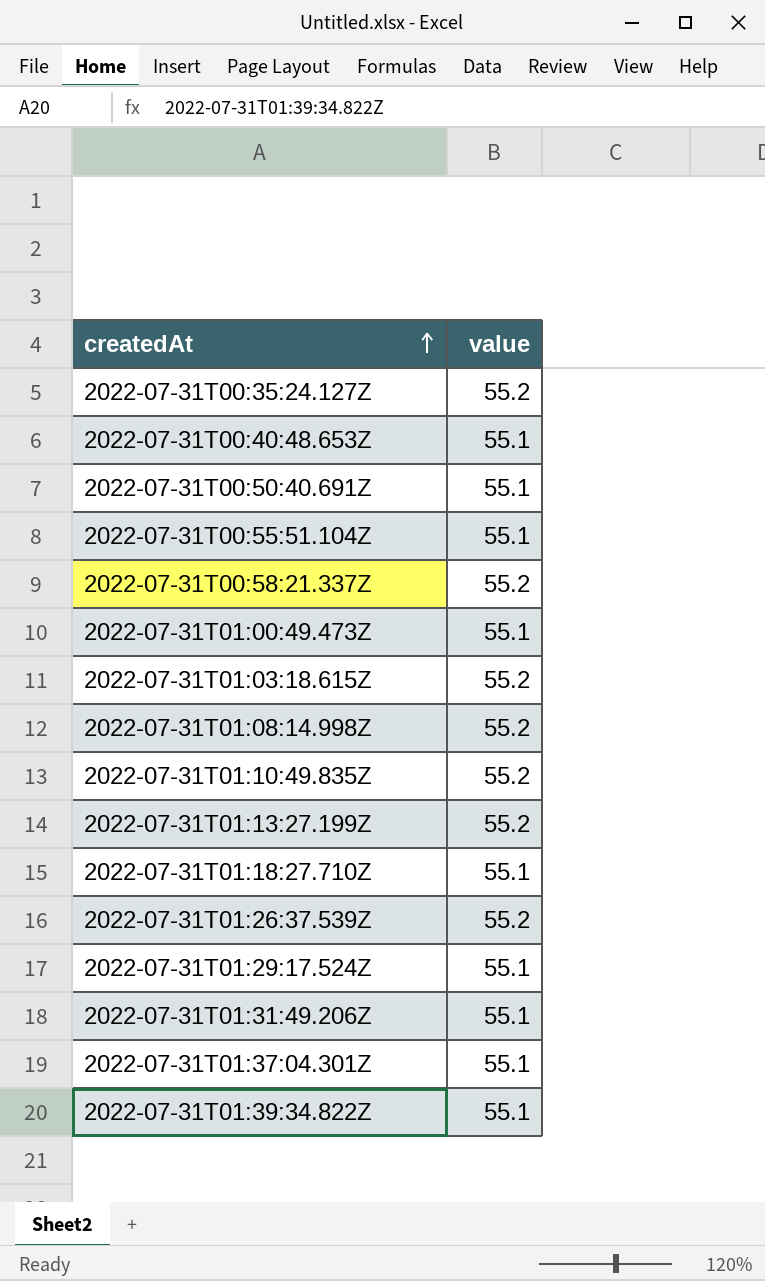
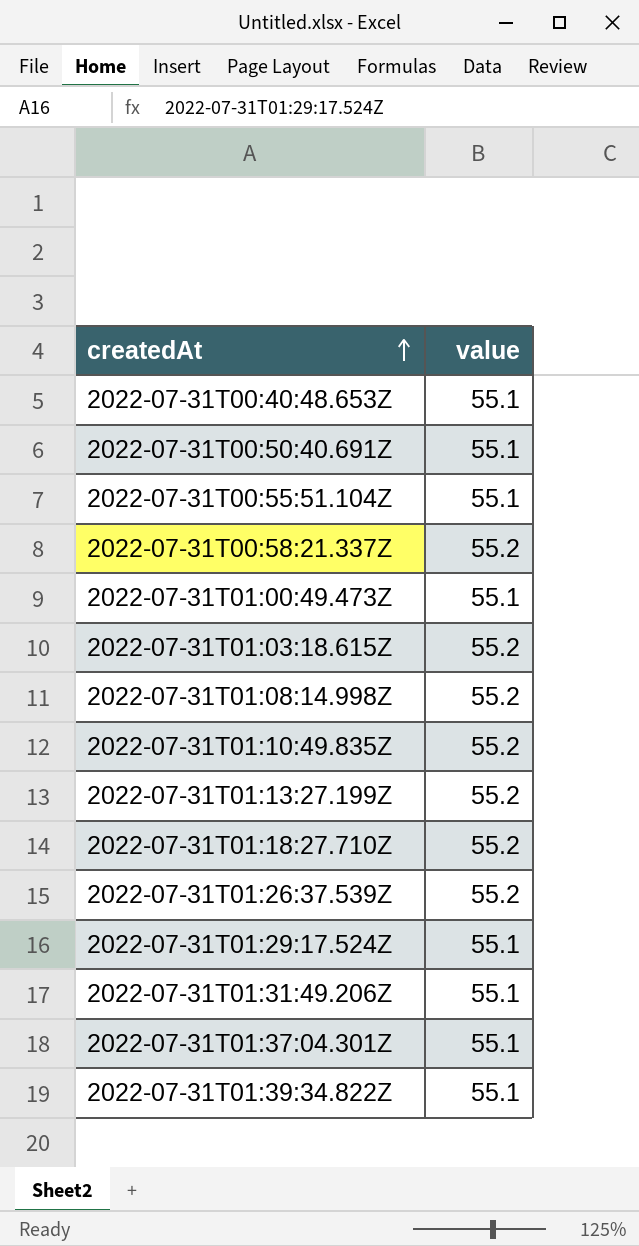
row 2022-07-31T00:35:24.127Z: 55.2 -> none
2022-07-31T01:18:27.710Z | value: 55.1 -> 55.2

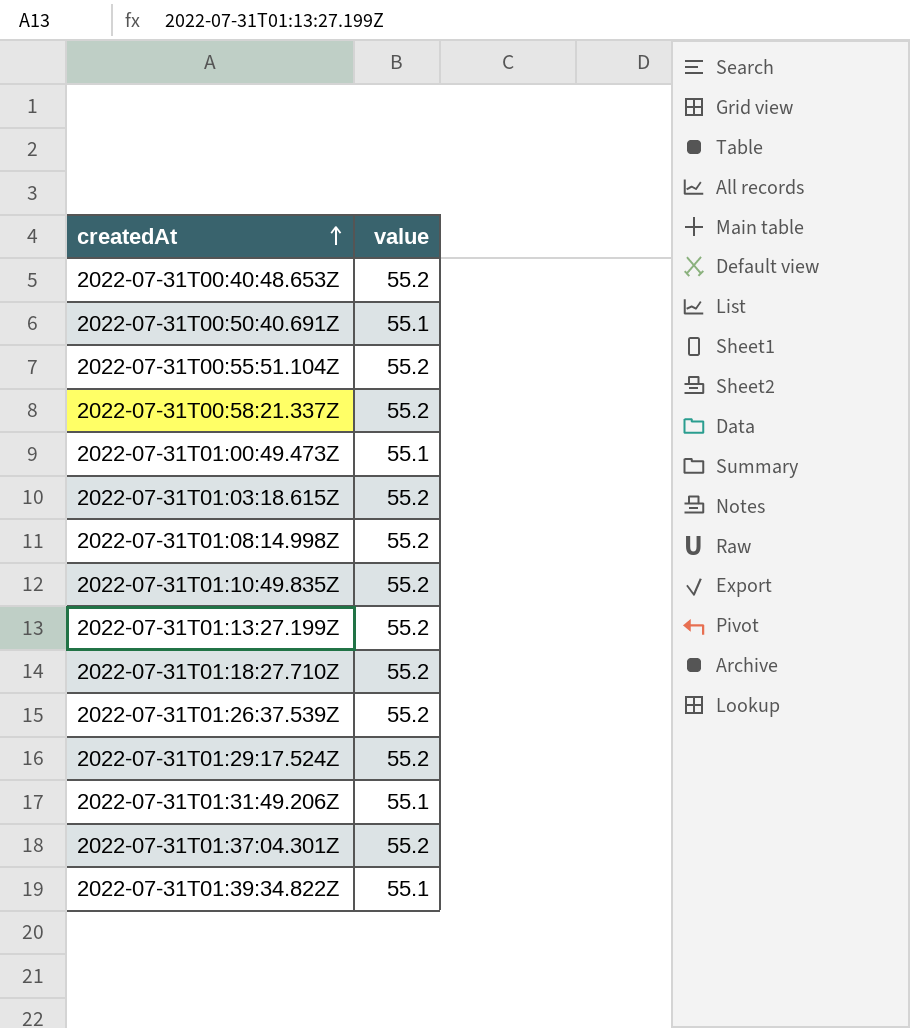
2022-07-31T00:40:48.653Z | value: 55.1 -> 55.2
2022-07-31T00:55:51.104Z | value: 55.1 -> 55.2
2022-07-31T01:29:17.524Z | value: 55.1 -> 55.2
2022-07-31T01:37:04.301Z | value: 55.1 -> 55.2

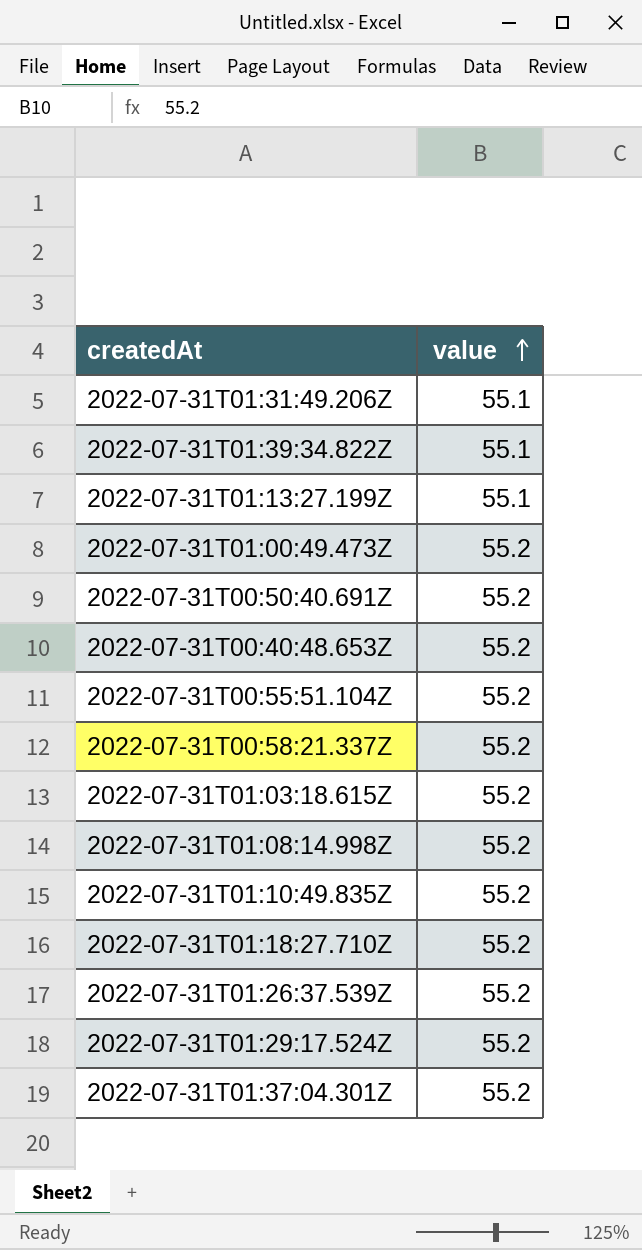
row order: createdAt ascending -> value ascending
2022-07-31T01:13:27.199Z | value: 55.2 -> 55.1
2022-07-31T01:00:49.473Z | value: 55.1 -> 55.2
2022-07-31T00:50:40.691Z | value: 55.1 -> 55.2

